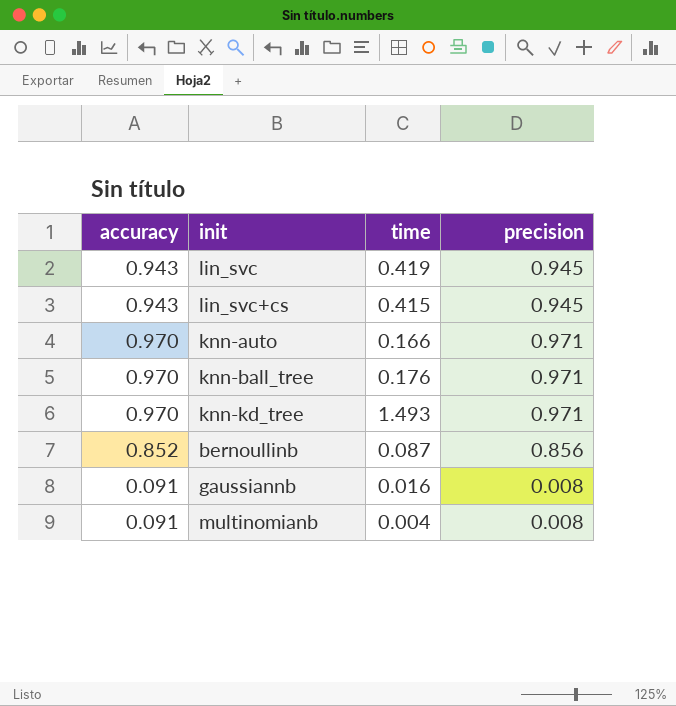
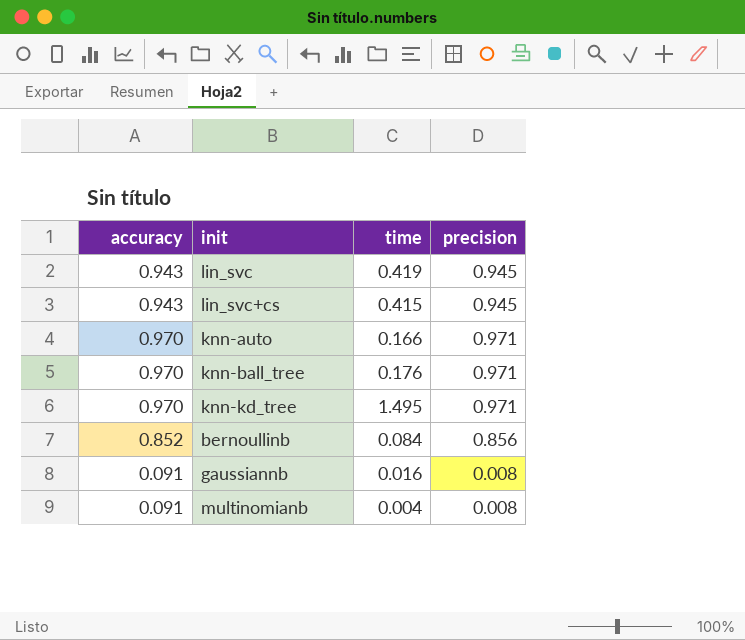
knn-kd_tree | time: 1.493 -> 1.495
bernoullinb | time: 0.087 -> 0.084

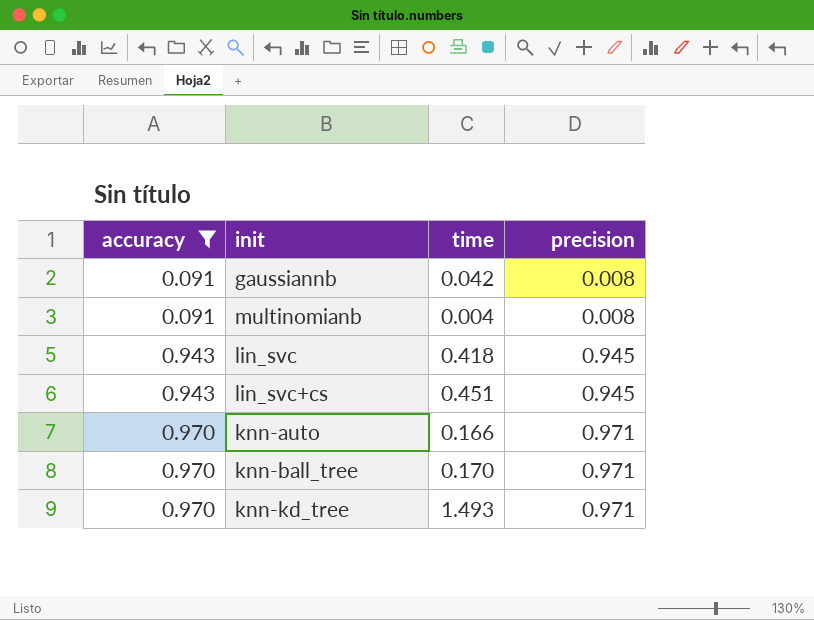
filter: none -> accuracy != 0.852
row order: none -> accuracy ascending
gaussiannb | time: 0.016 -> 0.042
lin_svc | time: 0.419 -> 0.418
lin_svc+cs | time: 0.415 -> 0.451
knn-ball_tree | time: 0.176 -> 0.170
knn-kd_tree | time: 1.495 -> 1.493

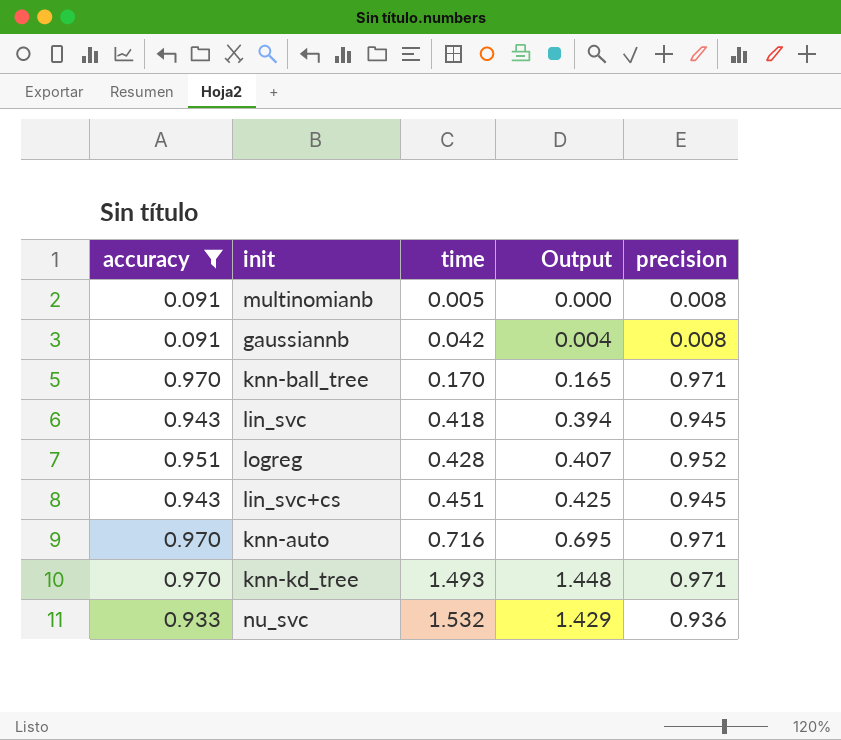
row order: accuracy ascending -> time ascending
column Output | formula: none -> [accuracy] * [time]
multinomianb | time: 0.004 -> 0.005
row logreg: none -> 0.951 | 0.428 | 0.407 | 0.952
knn-auto | time: 0.166 -> 0.716
row nu_svc: none -> 0.933 | 1.532 | 1.429 | 0.936

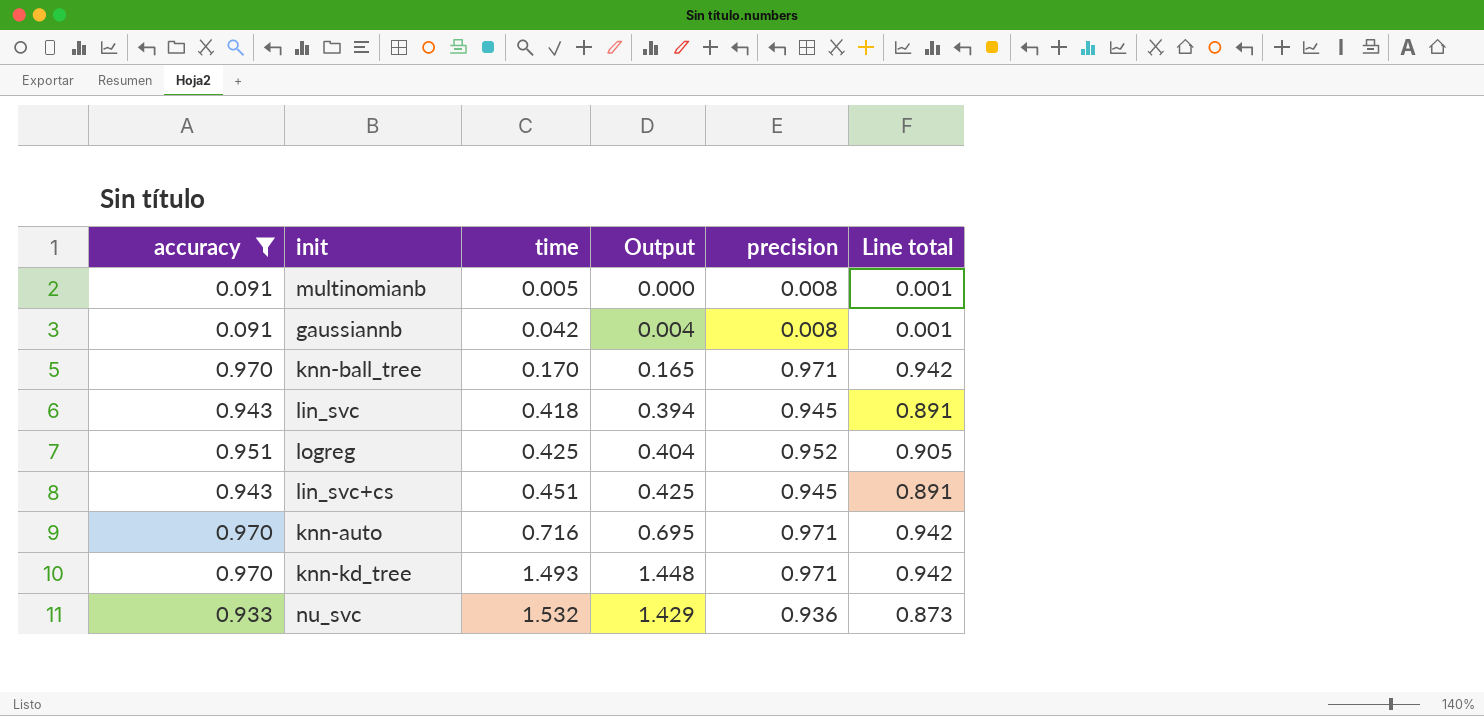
column Line total | formula: none -> [accuracy] * [precision]
logreg | time: 0.428 -> 0.425
logreg | Output: 0.407 -> 0.404

